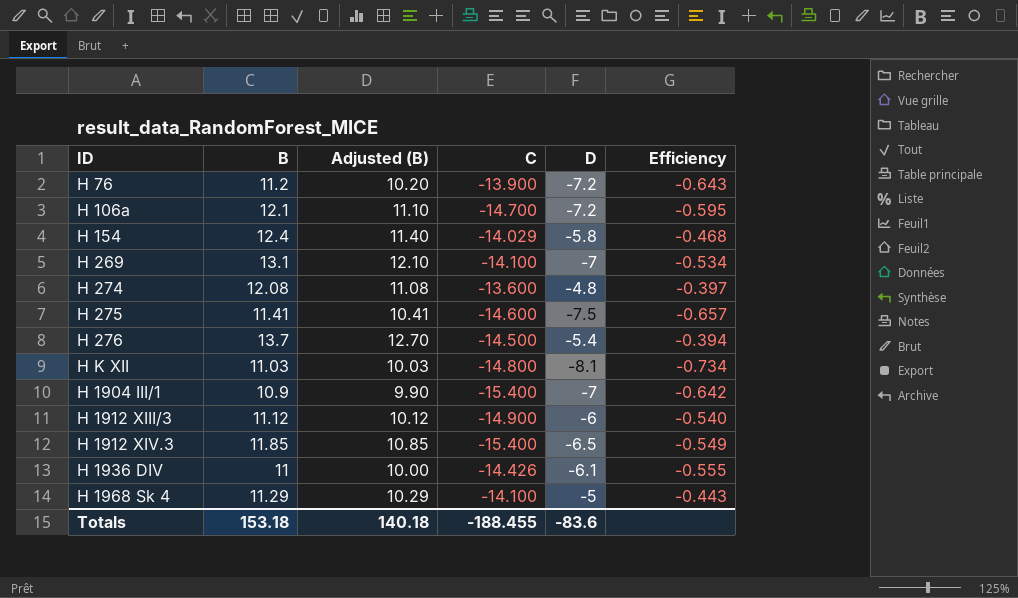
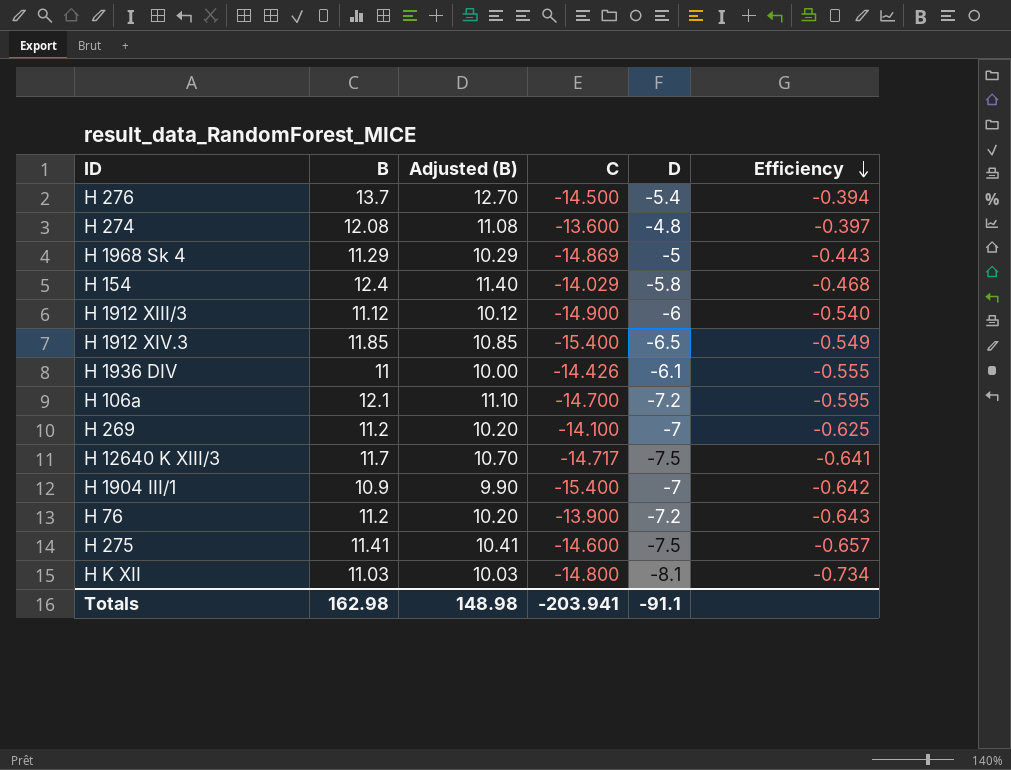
row order: none -> Efficiency descending
H 1968 Sk 4 | C: -14.100 -> -14.869
H 269 | B: 13.1 -> 11.2
H 269 | Adjusted (B): 12.10 -> 10.20
H 269 | Efficiency: -0.534 -> -0.625
row H 12640 K XIII/3: none -> 11.7 | 10.70 | -14.717 | -7.5 | -0.641
Totals | B: 153.18 -> 162.98
Totals | Adjusted (B): 140.18 -> 148.98
Totals | C: -188.455 -> -203.941
Totals | D: -83.6 -> -91.1

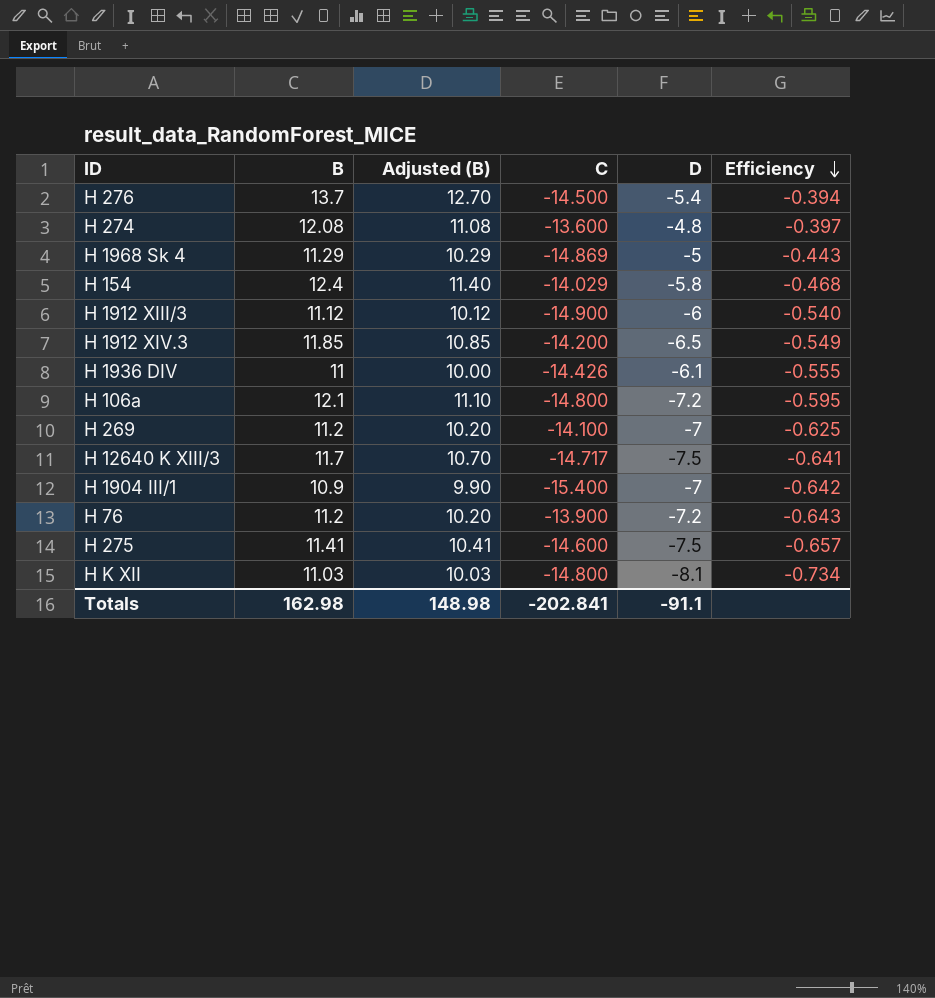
H 1912 XIV.3 | C: -15.400 -> -14.200
H 106a | C: -14.700 -> -14.800
Totals | C: -203.941 -> -202.841

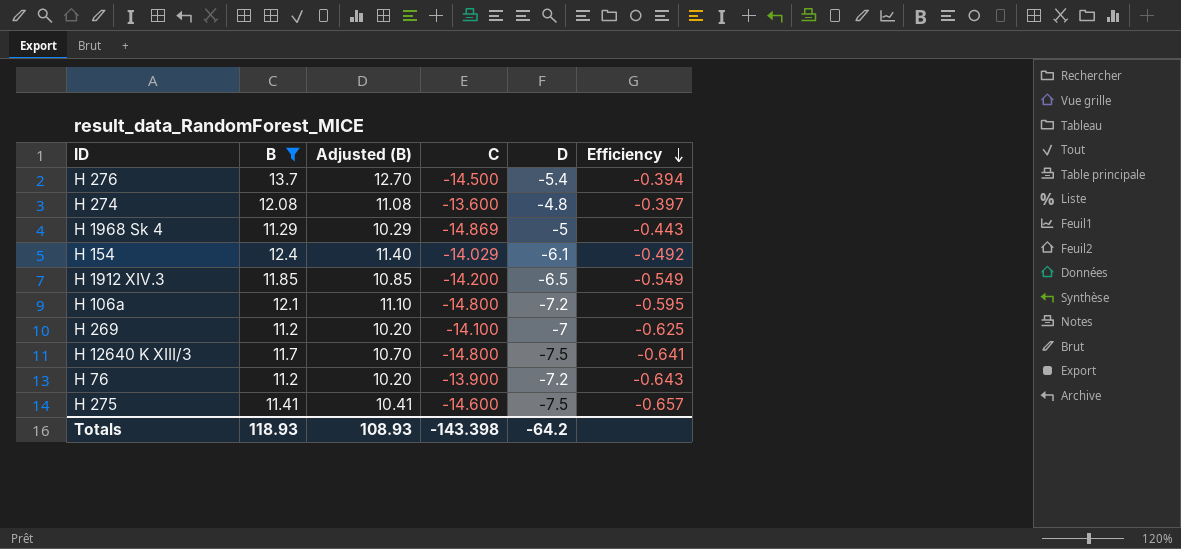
filter: none -> B >= 11.2
H 154 | D: -5.8 -> -6.1
H 154 | Efficiency: -0.468 -> -0.492
H 12640 K XIII/3 | C: -14.717 -> -14.800
Totals | B: 162.98 -> 118.93
Totals | Adjusted (B): 148.98 -> 108.93
Totals | C: -202.841 -> -143.398
Totals | D: -91.1 -> -64.2

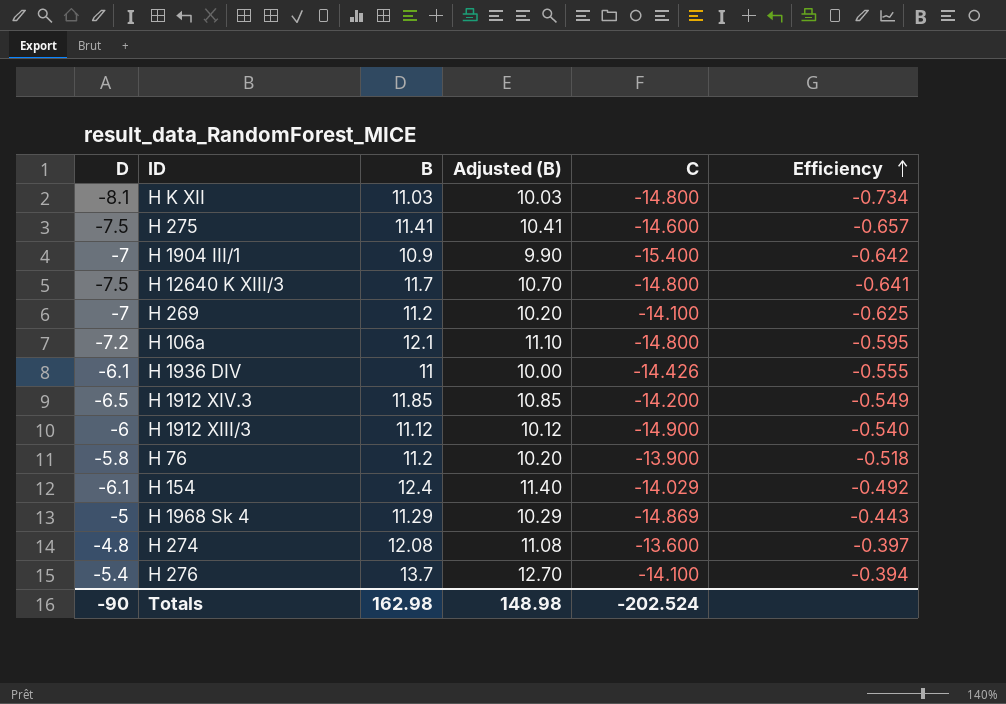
filter: B >= 11.2 -> none
row order: Efficiency descending -> Efficiency ascending
column D | position: 5 -> 1
H 76 | D: -7.2 -> -5.8
H 76 | Efficiency: -0.643 -> -0.518
H 276 | C: -14.500 -> -14.100
Totals | D: -64.2 -> -90
Totals | B: 118.93 -> 162.98
Totals | Adjusted (B): 108.93 -> 148.98
Totals | C: -143.398 -> -202.524

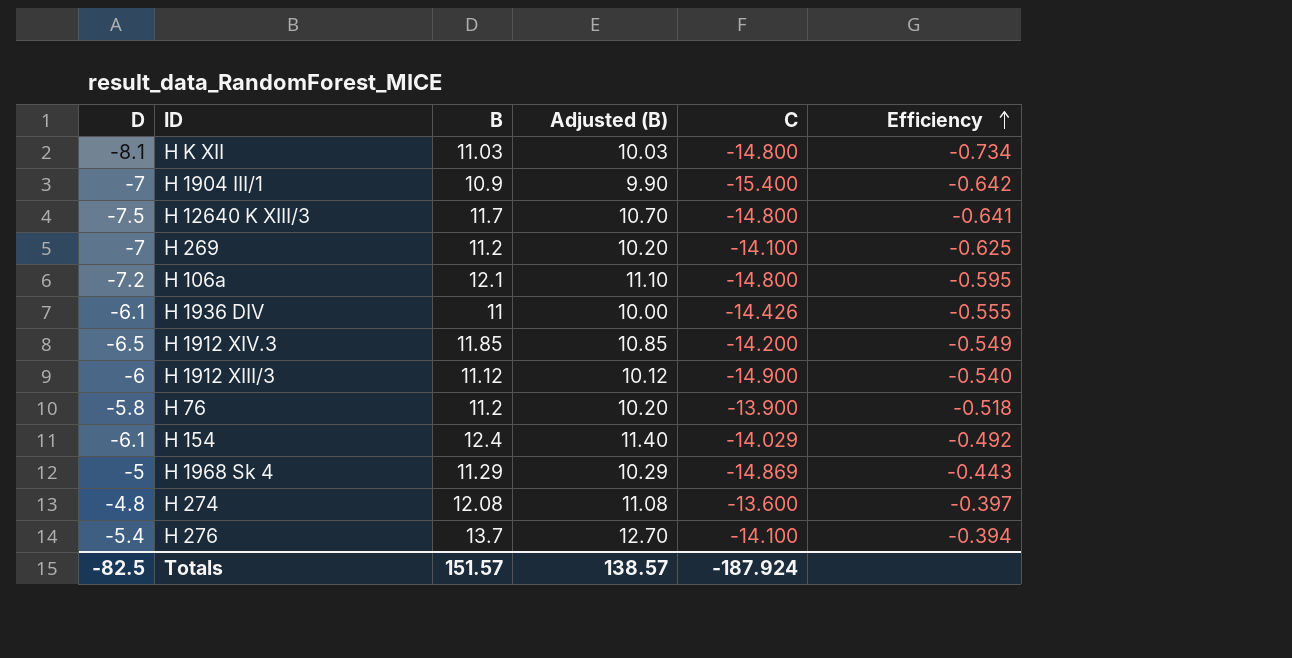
row H 275: -7.5 | 11.41 | 10.41 | -14.600 | -0.657 -> none
Totals | D: -90 -> -82.5
Totals | B: 162.98 -> 151.57
Totals | Adjusted (B): 148.98 -> 138.57
Totals | C: -202.524 -> -187.924

